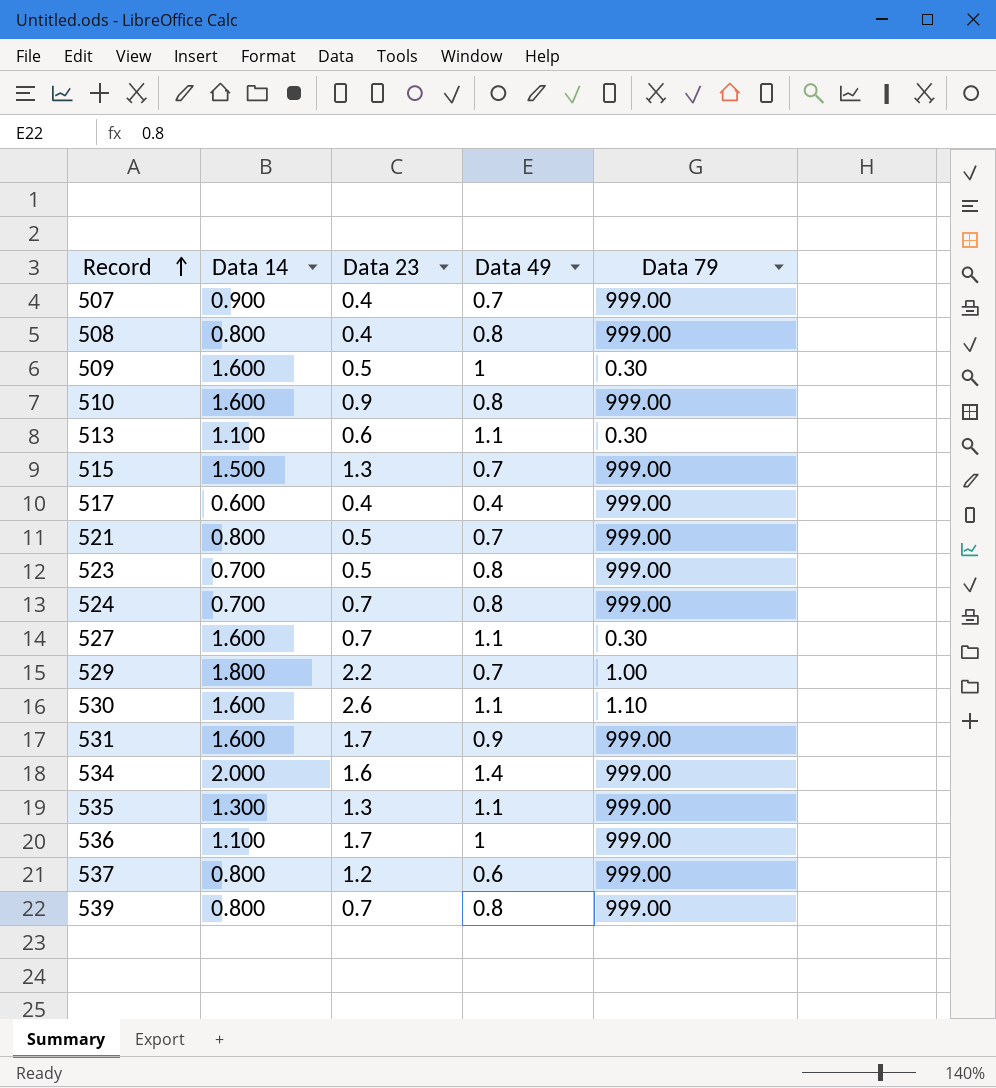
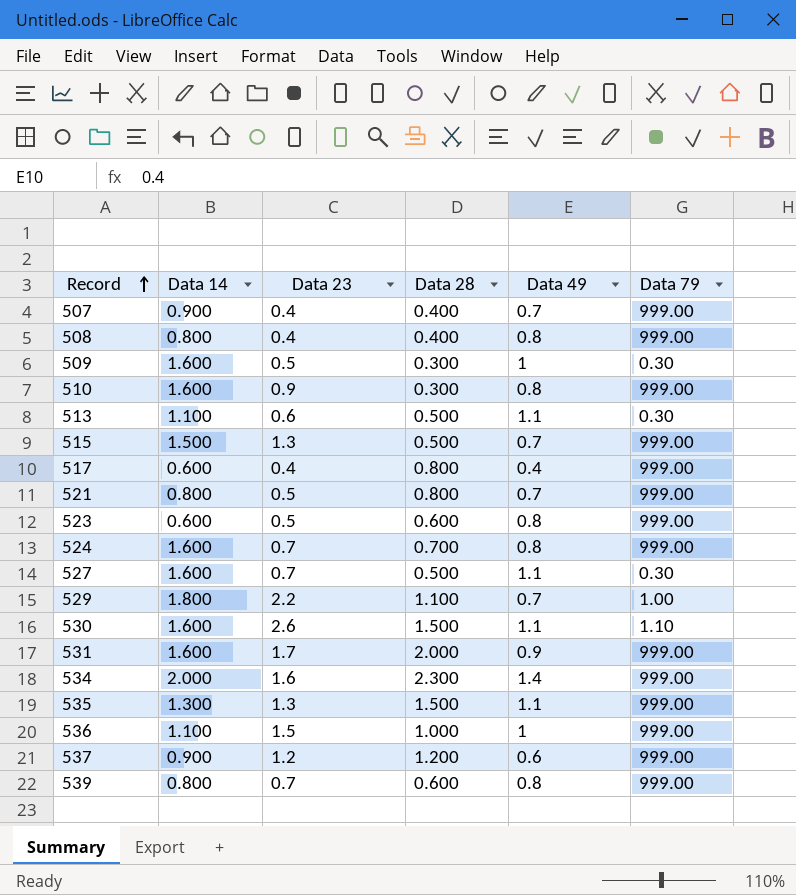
column Data 28 | position: none -> 4
523 | Data 14: 0.700 -> 0.600
524 | Data 14: 0.700 -> 1.600
536 | Data 23: 1.7 -> 1.5
537 | Data 14: 0.800 -> 0.900

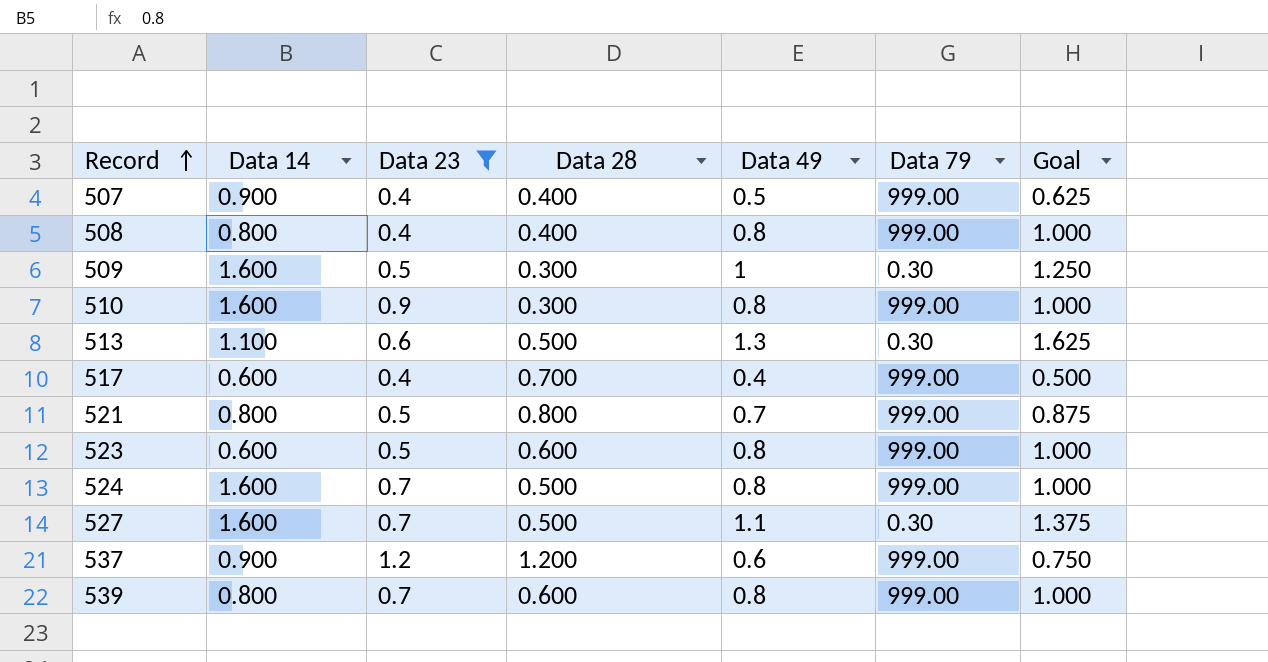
filter: none -> Data 23 <= 1.2
column Goal | formula: none -> [Data 49] * 1.25
507 | Data 49: 0.7 -> 0.5
513 | Data 49: 1.1 -> 1.3
517 | Data 28: 0.800 -> 0.700
524 | Data 28: 0.700 -> 0.500

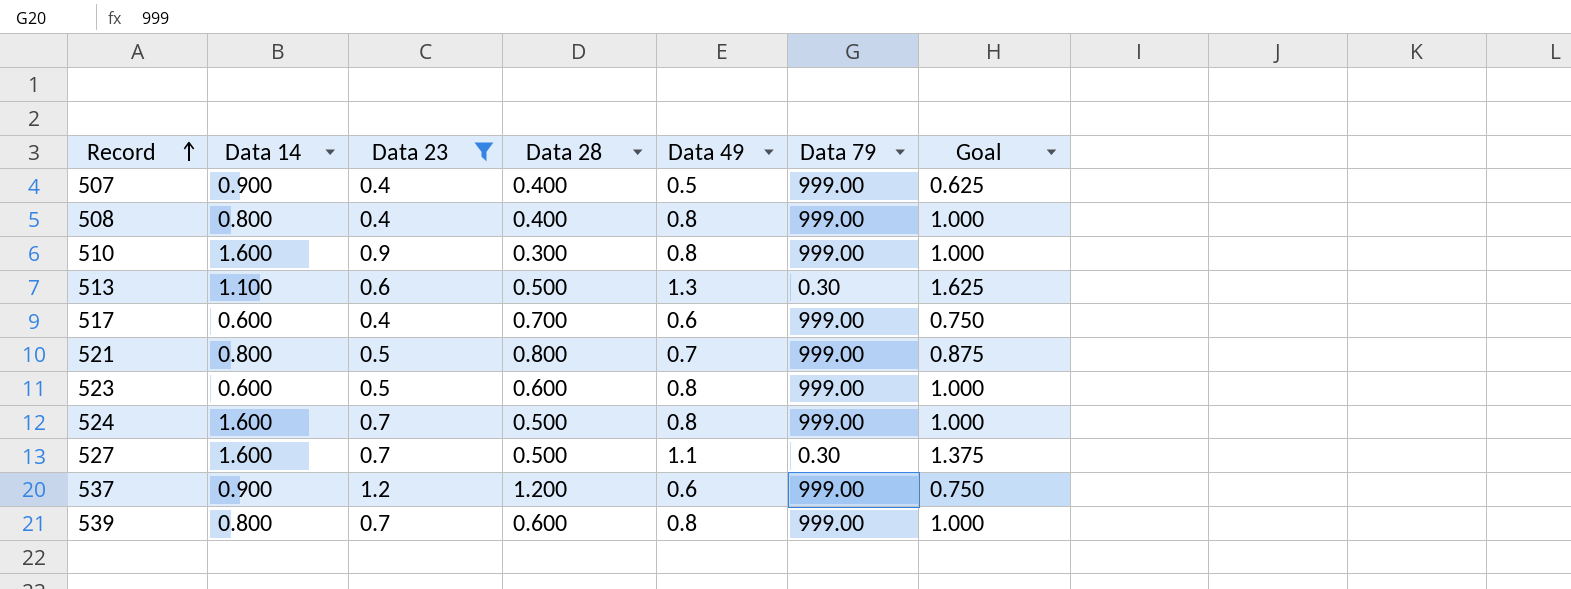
row 509: 1.600 | 0.5 | 0.300 | 1 | 0.30 | 1.250 -> none
517 | Data 49: 0.4 -> 0.6
517 | Goal: 0.500 -> 0.750

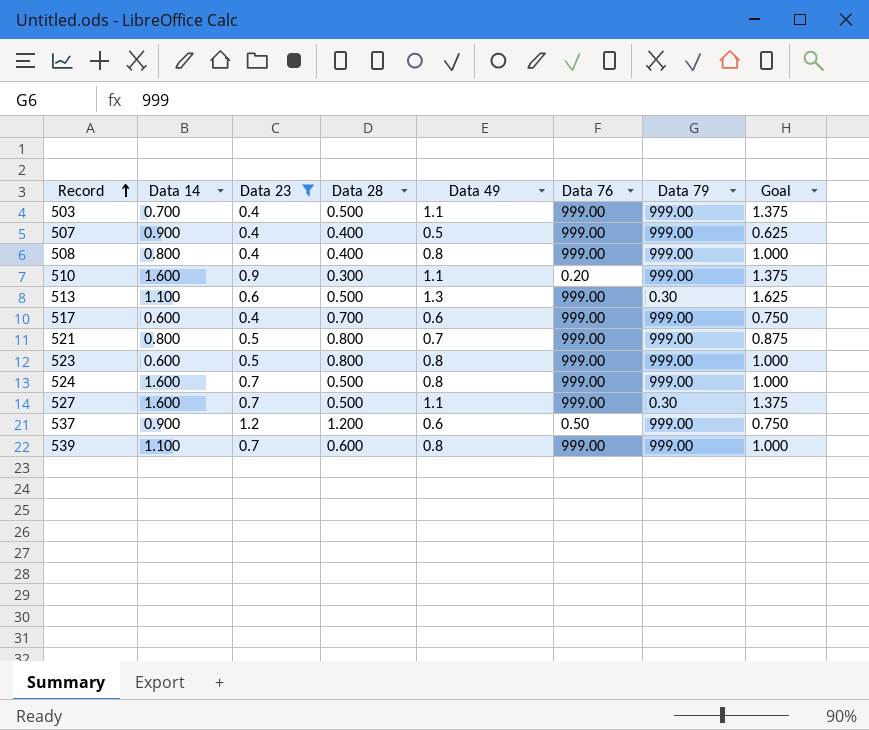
column Data 76 | position: none -> 6
row 503: none -> 0.700 | 0.4 | 0.500 | 1.1 | 999.00 | 999.00 | 1.375
510 | Data 49: 0.8 -> 1.1
510 | Goal: 1.000 -> 1.375
523 | Data 28: 0.600 -> 0.800
539 | Data 14: 0.800 -> 1.100

